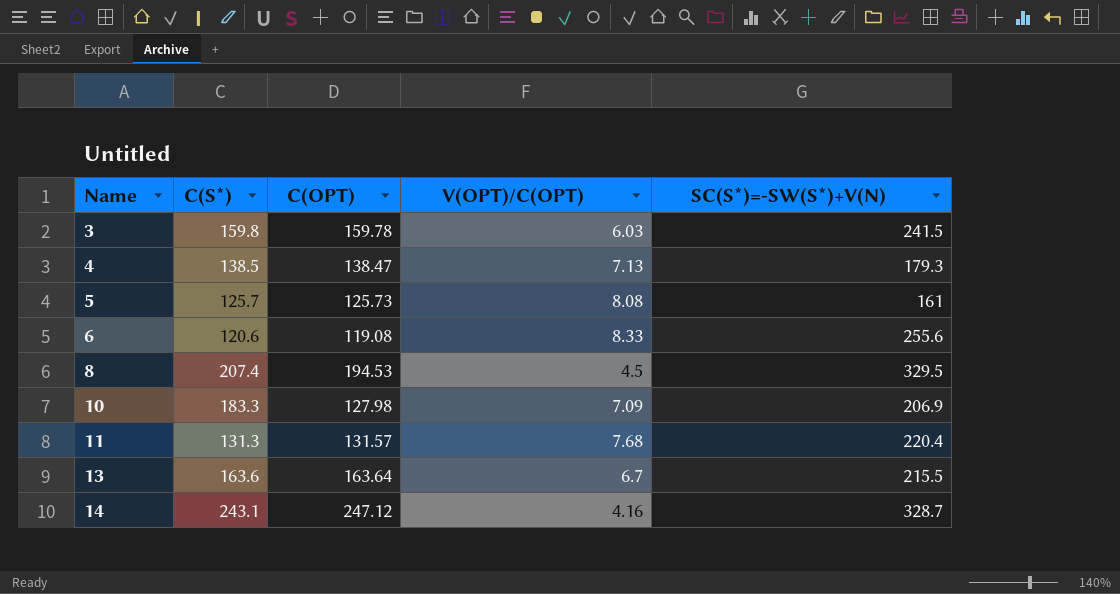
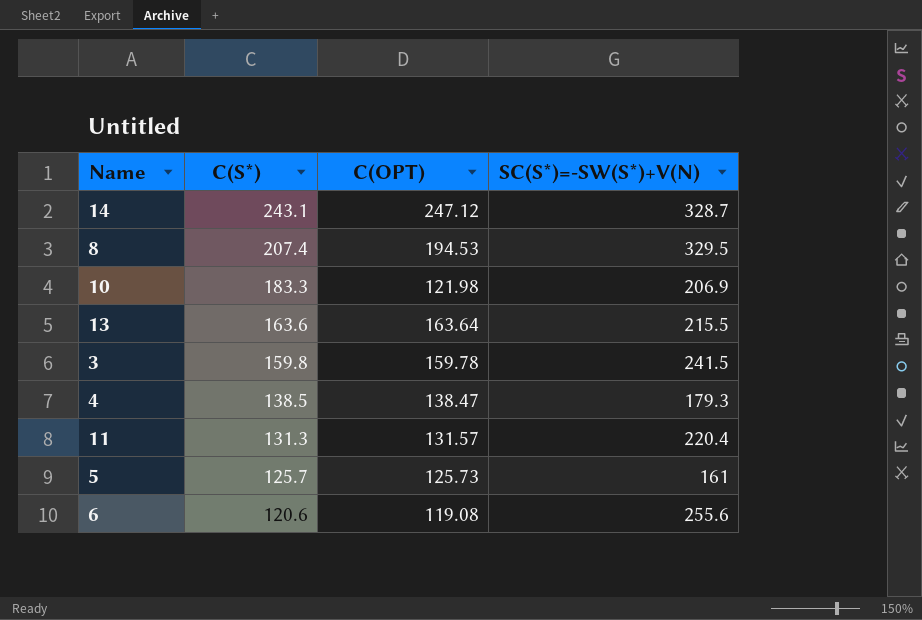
row order: Name ascending -> C(S*) descending
column V(OPT)/C(OPT) | position: 4 -> none
10 | C(OPT): 127.98 -> 121.98

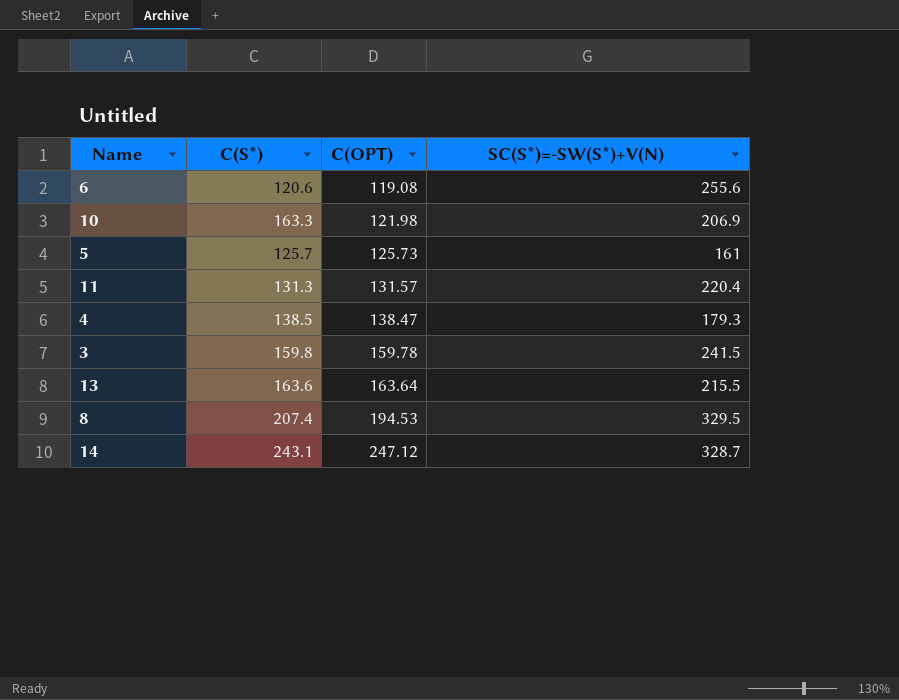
row order: C(S*) descending -> C(OPT) ascending
10 | C(S*): 183.3 -> 163.3

